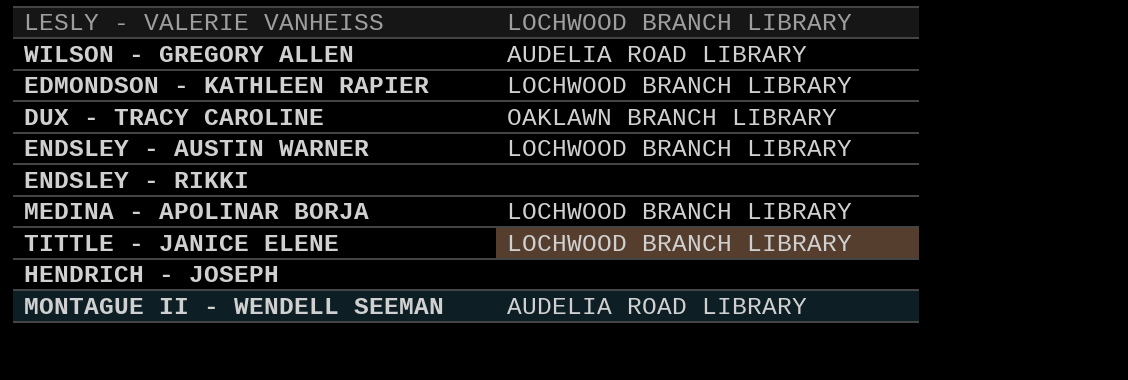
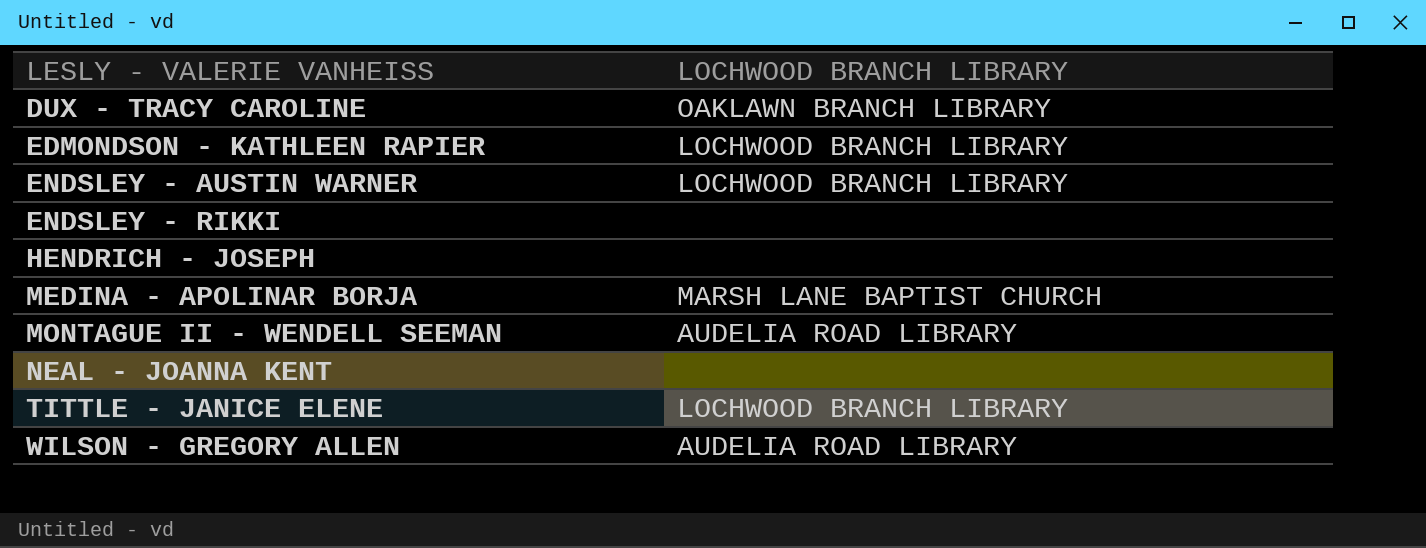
row order: none -> LESLY - VALERIE VANHEISS ascending
MEDINA - APOLINAR BORJA | LOCHWOOD BRANCH LIBRARY: LOCHWOOD BRANCH LIBRARY -> MARSH LANE BAPTIST CHURCH
row NEAL - JOANNA KENT: none -> none

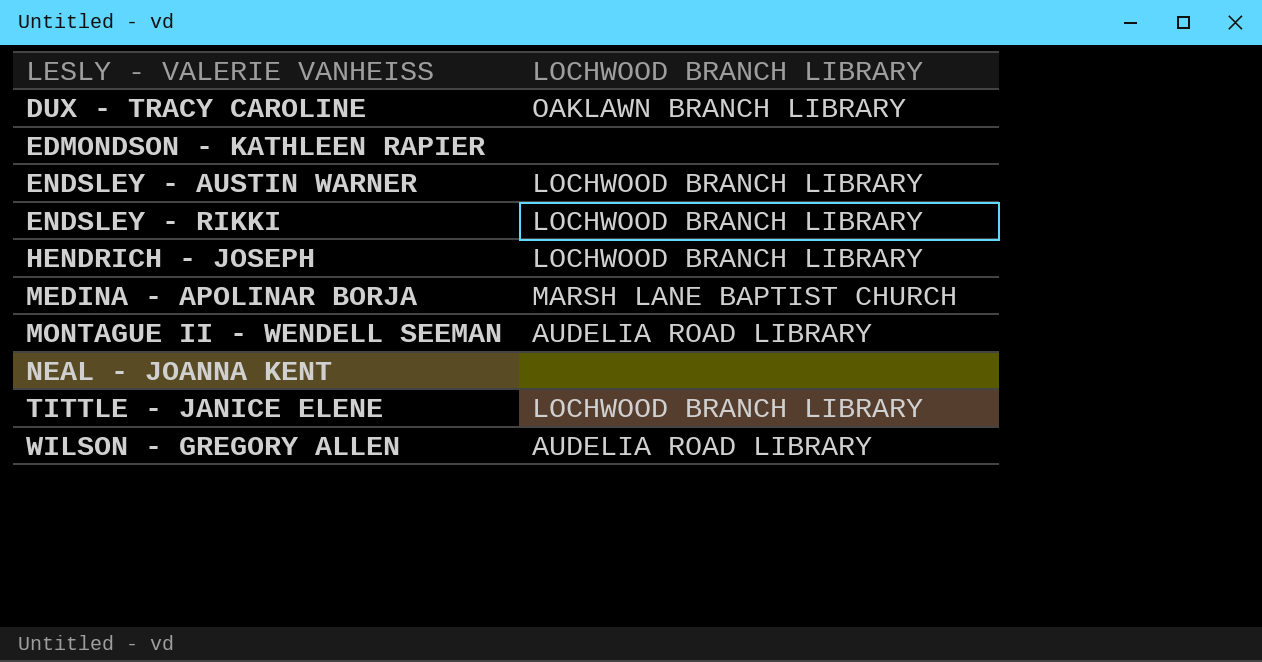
EDMONDSON - KATHLEEN RAPIER | LOCHWOOD BRANCH LIBRARY: LOCHWOOD BRANCH LIBRARY -> none
ENDSLEY - RIKKI | LOCHWOOD BRANCH LIBRARY: none -> LOCHWOOD BRANCH LIBRARY
HENDRICH - JOSEPH | LOCHWOOD BRANCH LIBRARY: none -> LOCHWOOD BRANCH LIBRARY

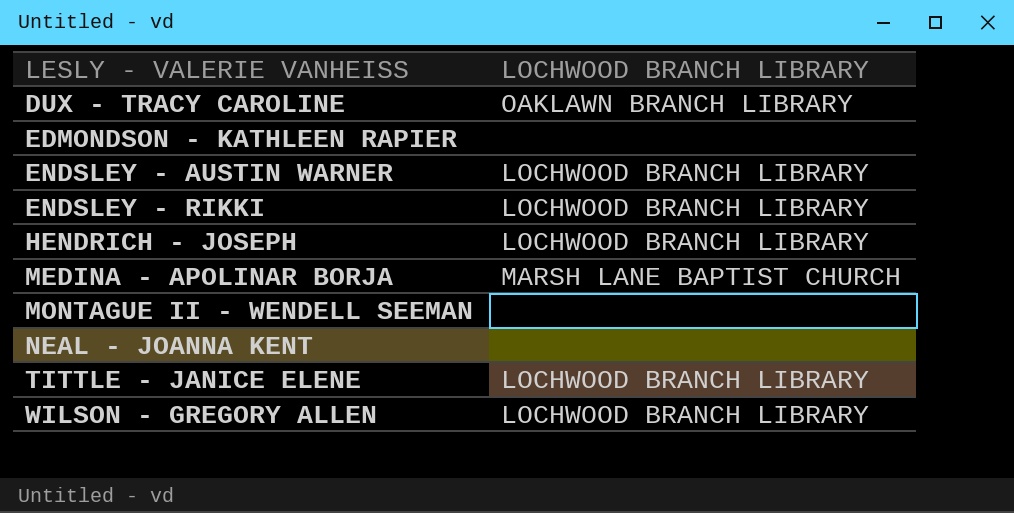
MONTAGUE II - WENDELL SEEMAN | LOCHWOOD BRANCH LIBRARY: AUDELIA ROAD LIBRARY -> none
WILSON - GREGORY ALLEN | LOCHWOOD BRANCH LIBRARY: AUDELIA ROAD LIBRARY -> LOCHWOOD BRANCH LIBRARY

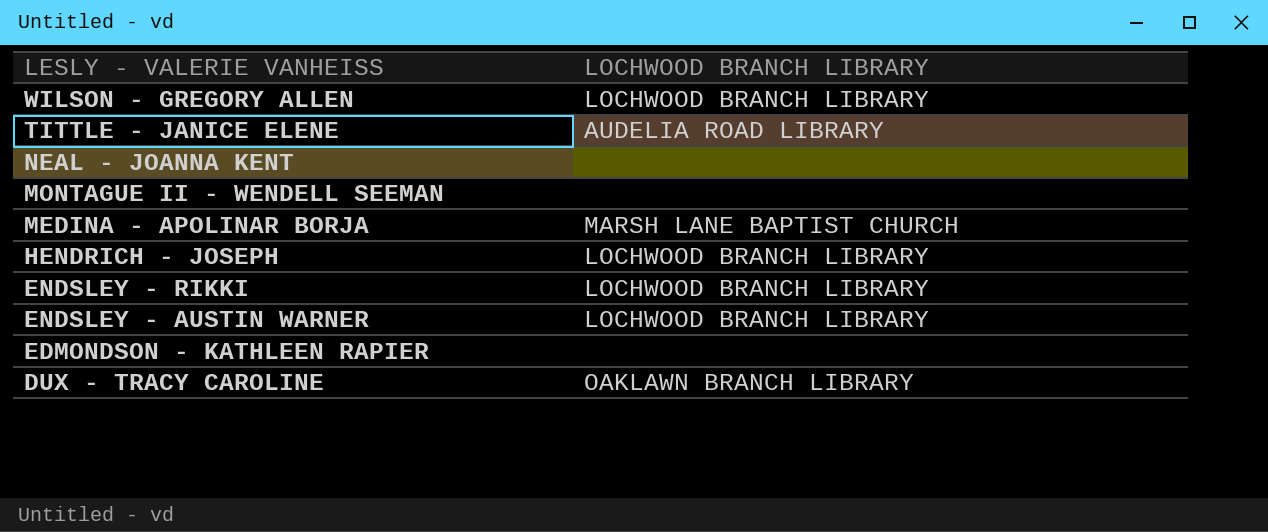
row order: LESLY - VALERIE VANHEISS ascending -> LESLY - VALERIE VANHEISS descending
TITTLE - JANICE ELENE | LOCHWOOD BRANCH LIBRARY: LOCHWOOD BRANCH LIBRARY -> AUDELIA ROAD LIBRARY

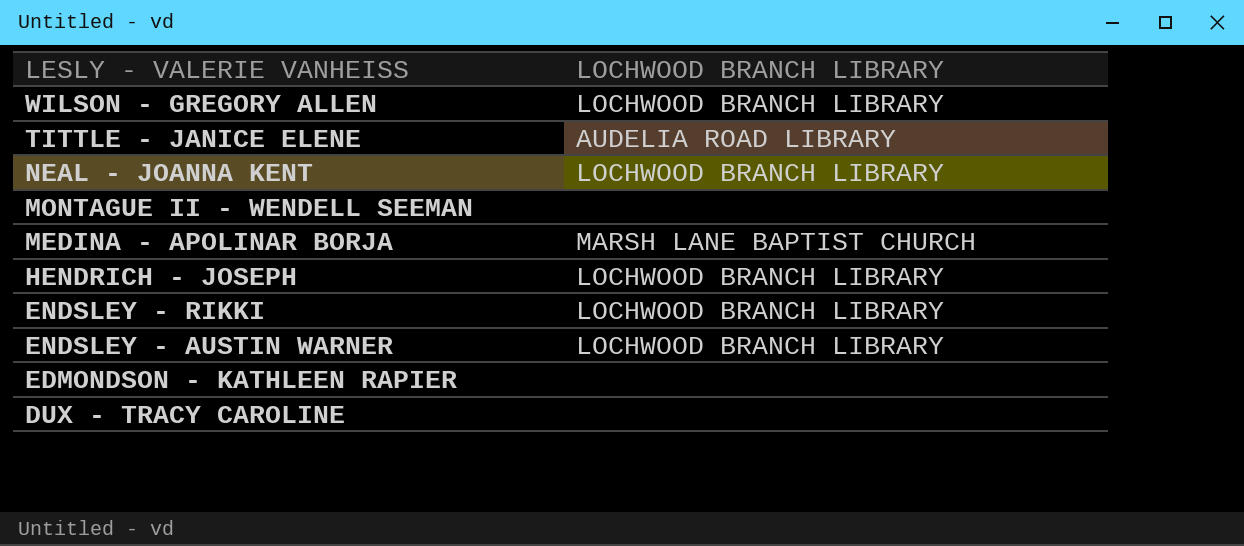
NEAL - JOANNA KENT | LOCHWOOD BRANCH LIBRARY: none -> LOCHWOOD BRANCH LIBRARY
DUX - TRACY CAROLINE | LOCHWOOD BRANCH LIBRARY: OAKLAWN BRANCH LIBRARY -> none

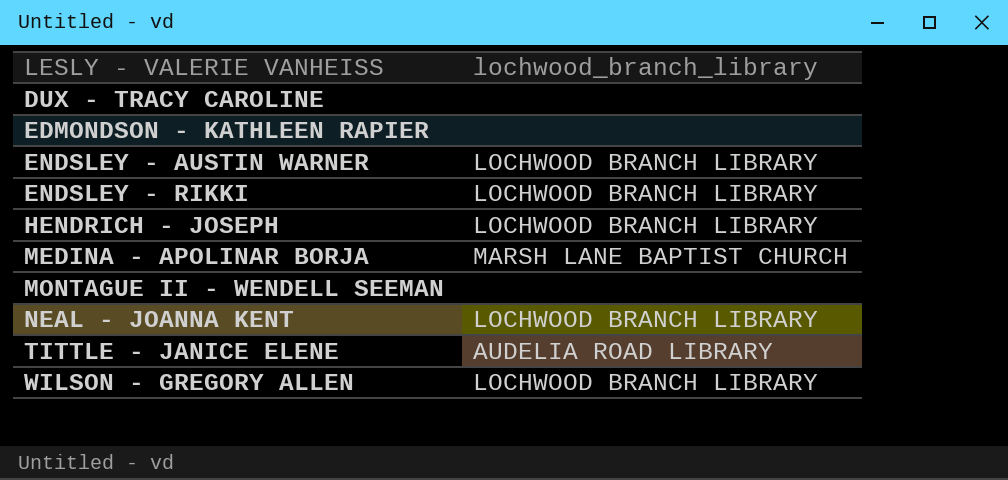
row order: LESLY - VALERIE VANHEISS descending -> LESLY - VALERIE VANHEISS ascending
column name: LOCHWOOD BRANCH LIBRARY -> lochwood_branch_library

